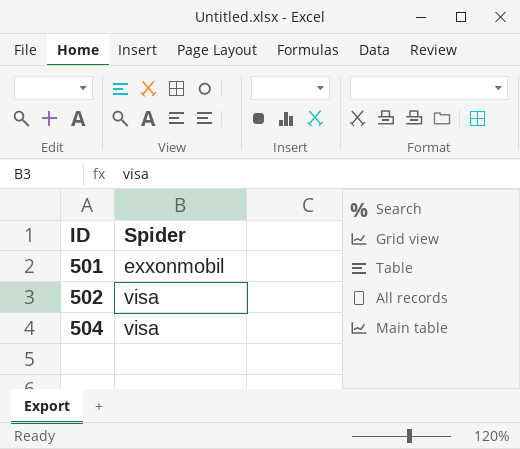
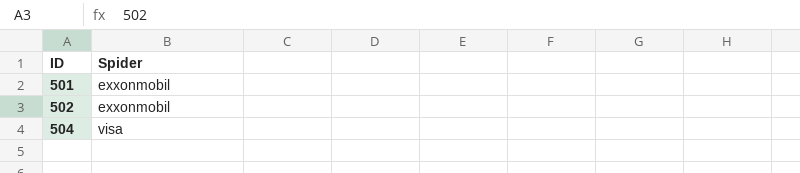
502 | Spider: visa -> exxonmobil

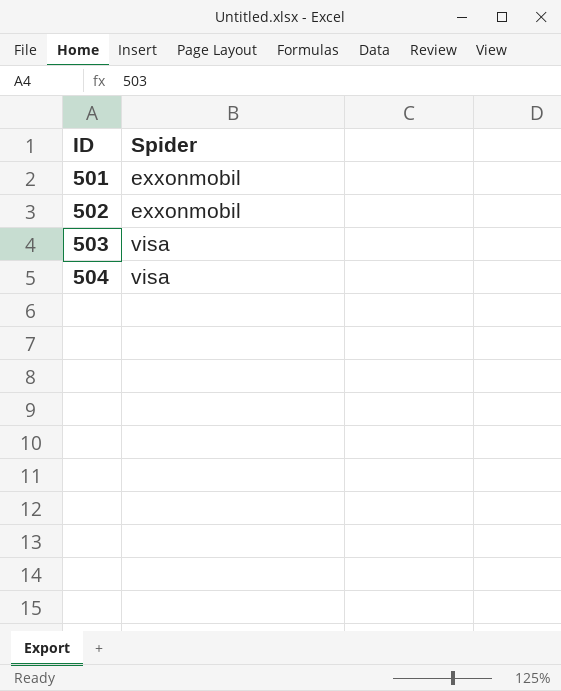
row 503: none -> visa

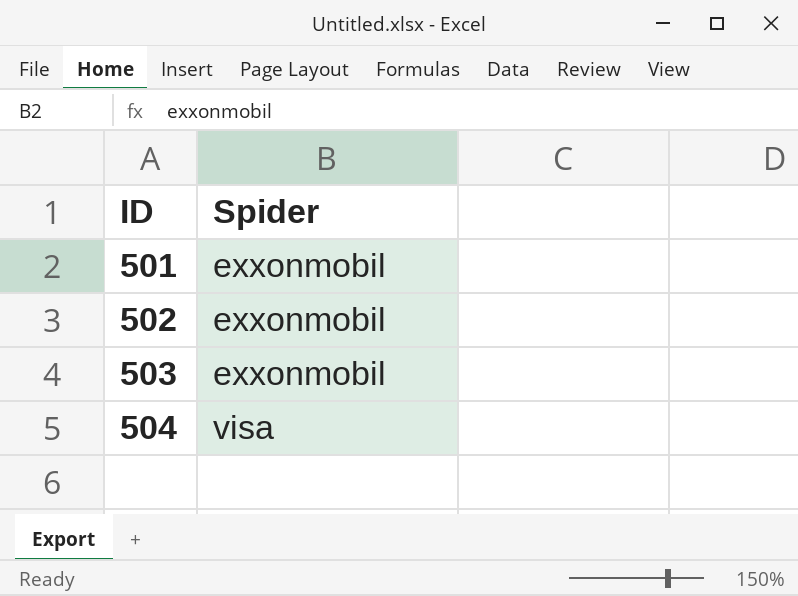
503 | Spider: visa -> exxonmobil

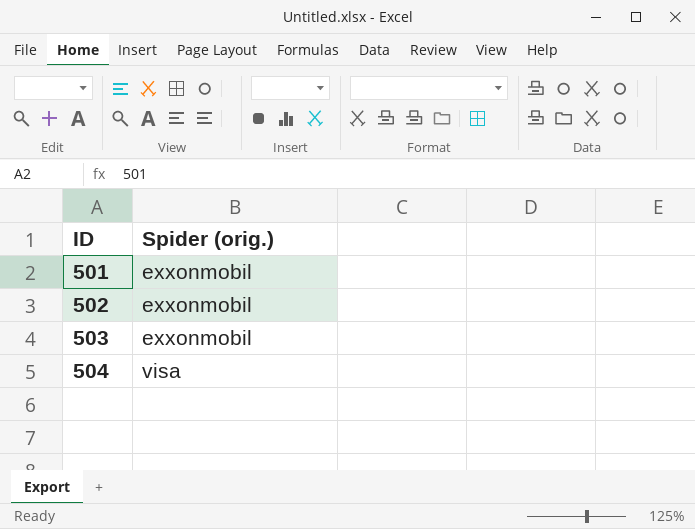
column name: Spider -> Spider (orig.)

